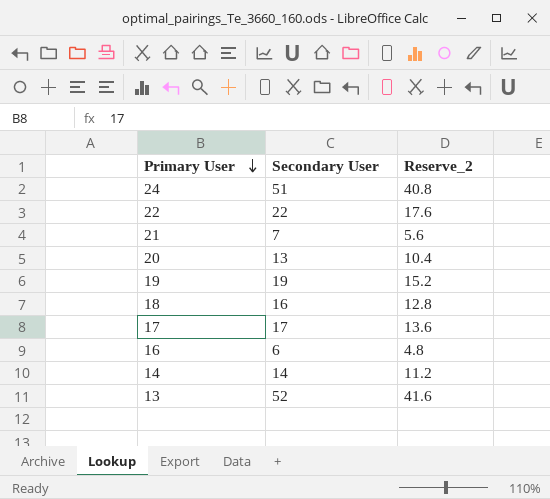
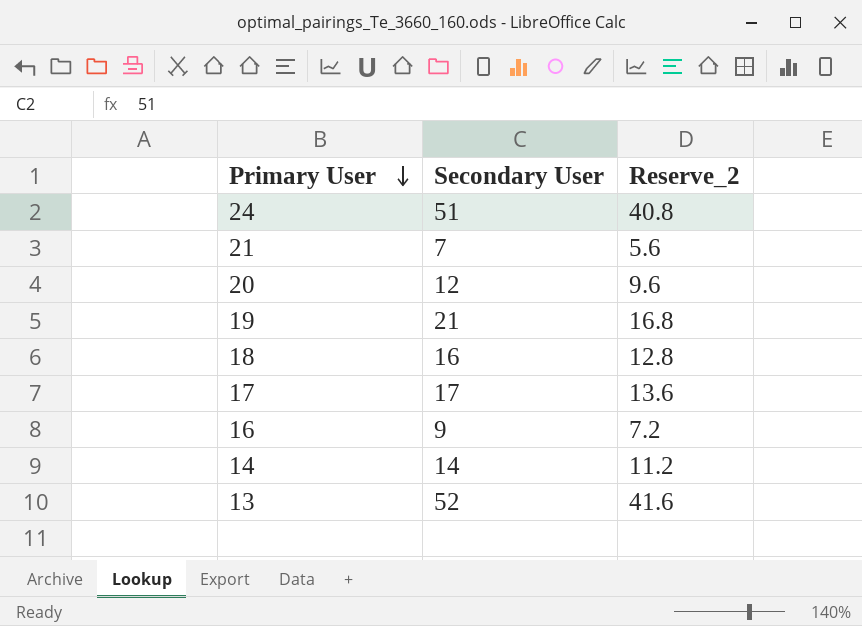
row 22: 22 | 17.6 -> none
20 | Secondary User: 13 -> 12
20 | Reserve_2: 10.4 -> 9.6
19 | Secondary User: 19 -> 21
19 | Reserve_2: 15.2 -> 16.8
16 | Secondary User: 6 -> 9
16 | Reserve_2: 4.8 -> 7.2

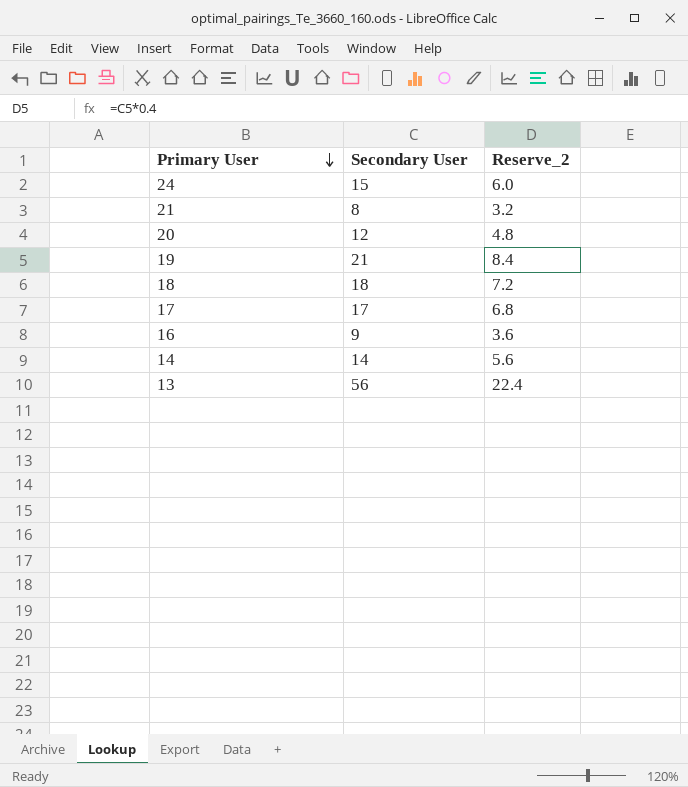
column Reserve_2 | formula: [Secondary User] * 0.8 -> [Secondary User] * 0.4
24 | Secondary User: 51 -> 15
21 | Secondary User: 7 -> 8
18 | Secondary User: 16 -> 18
13 | Secondary User: 52 -> 56

